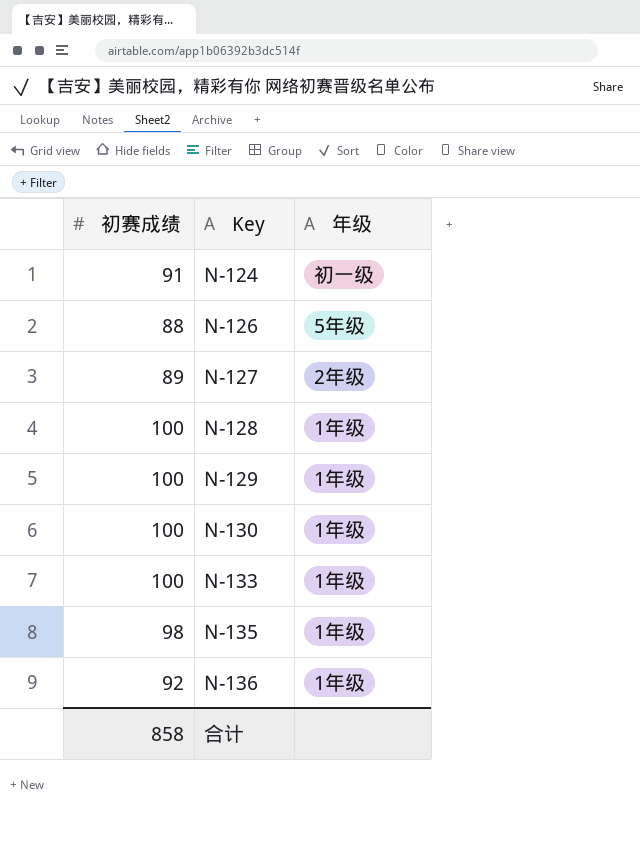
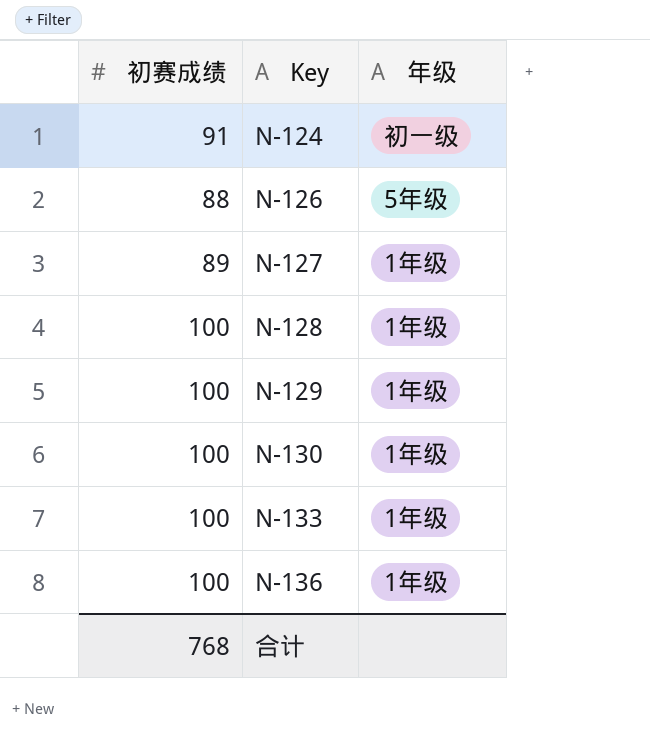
row N-135: 98 | 1年级 -> none
N-127 | 年级: 2年级 -> 1年级
N-136 | 初赛成绩: 92 -> 100
合计 | 初赛成绩: 858 -> 768

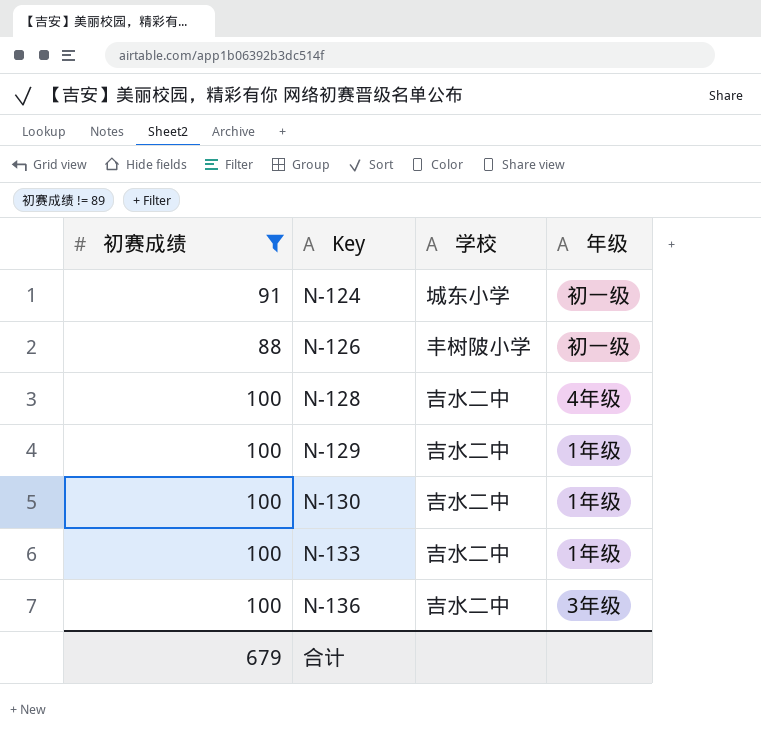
filter: none -> 初赛成绩 != 89
column 学校 | position: none -> 3
N-126 | 年级: 5年级 -> 初一级
N-128 | 年级: 1年级 -> 4年级
N-136 | 年级: 1年级 -> 3年级
合计 | 初赛成绩: 768 -> 679

